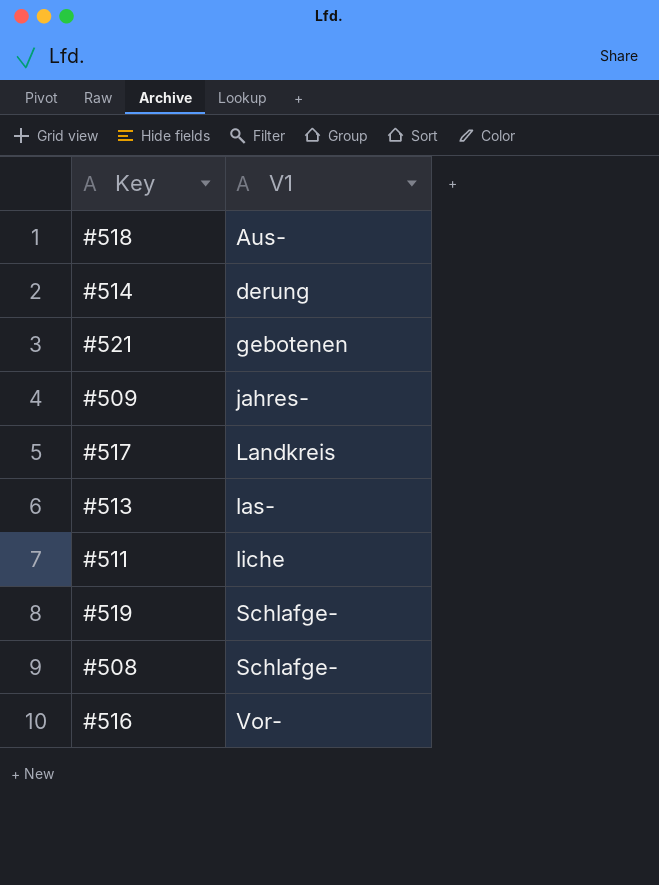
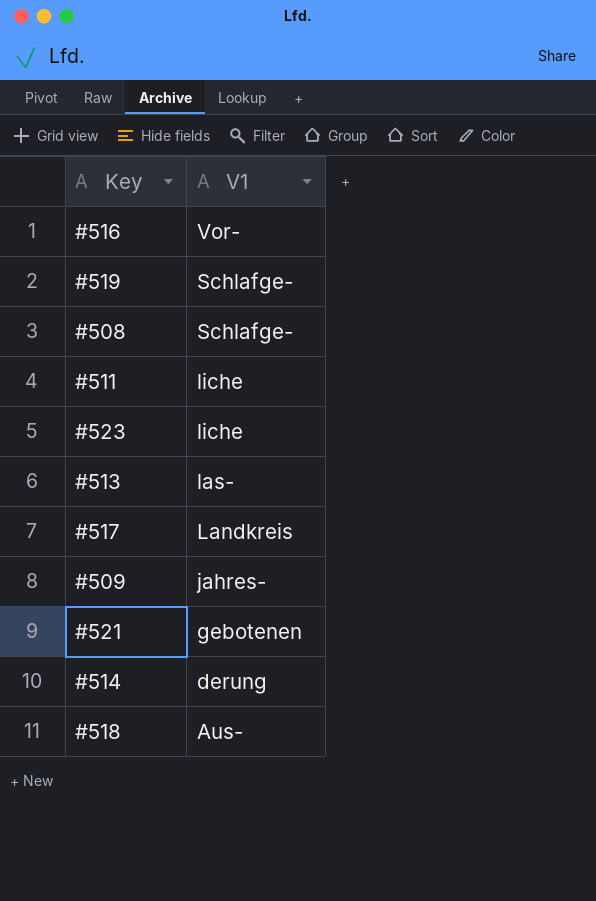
row order: V1 ascending -> V1 descending
row #523: none -> liche

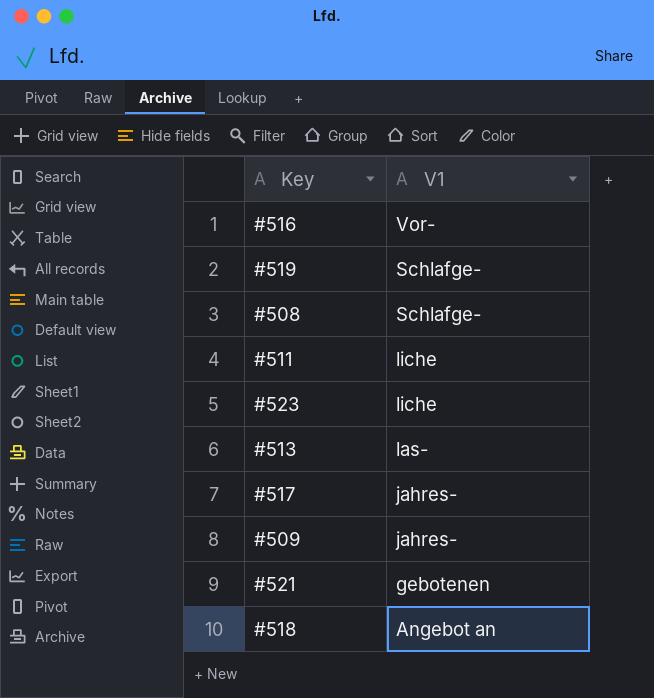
row #514: derung -> none
#517 | V1: Landkreis -> jahres-
#518 | V1: Aus- -> Angebot an

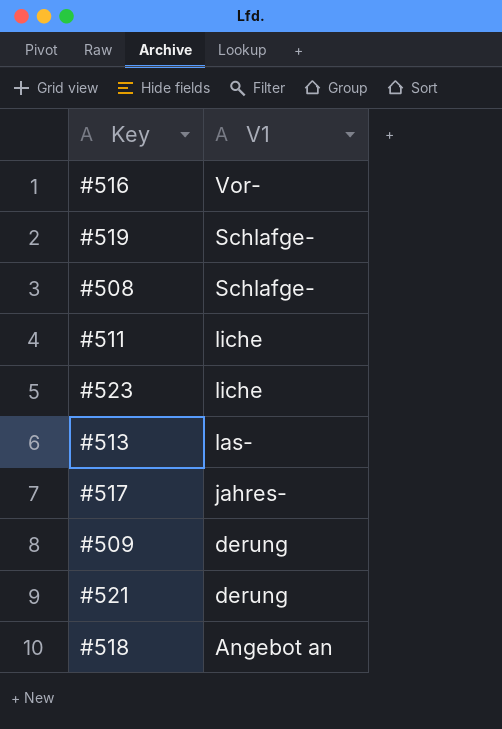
#509 | V1: jahres- -> derung
#521 | V1: gebotenen -> derung

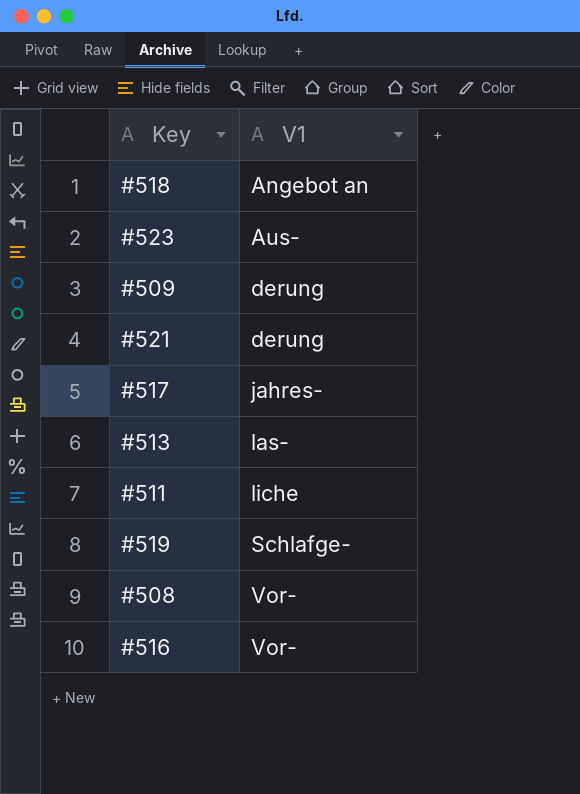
row order: V1 descending -> V1 ascending
#523 | V1: liche -> Aus-
#508 | V1: Schlafge- -> Vor-

